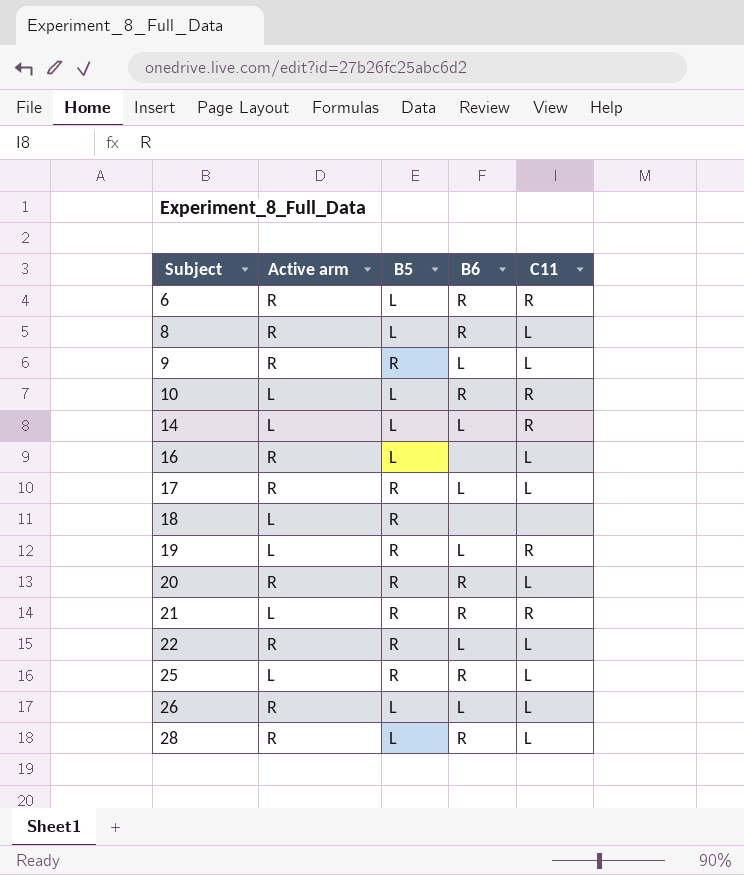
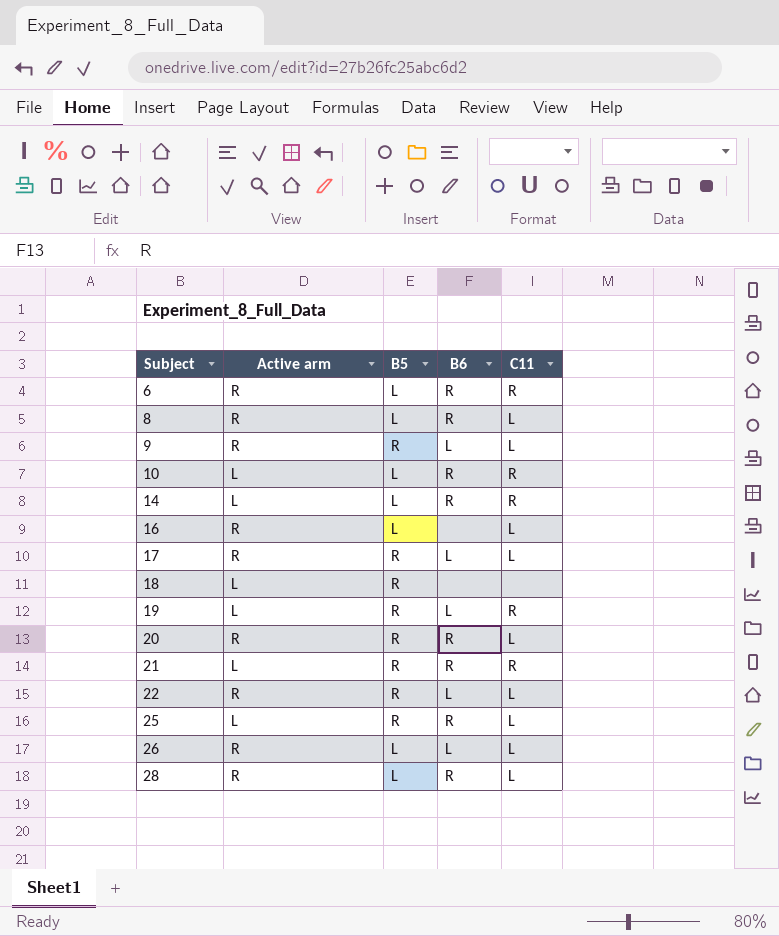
14 | B6: L -> R

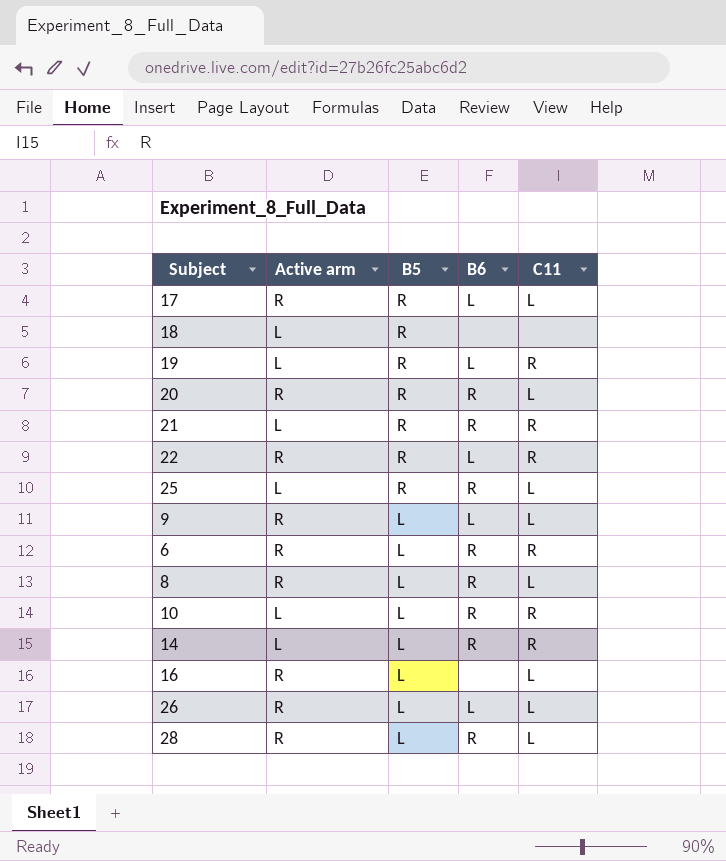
row order: Subject ascending -> B5 descending
22 | C11: L -> R
9 | B5: R -> L

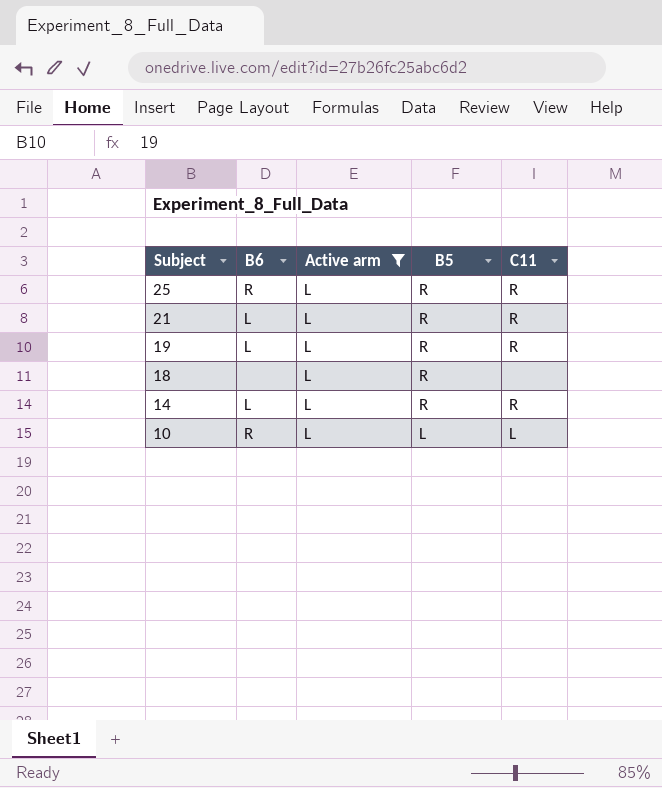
filter: none -> Active arm = L
row order: B5 descending -> Subject descending
column B6 | position: 4 -> 2
25 | C11: L -> R
21 | B6: R -> L
14 | B6: R -> L
14 | B5: L -> R
10 | C11: R -> L

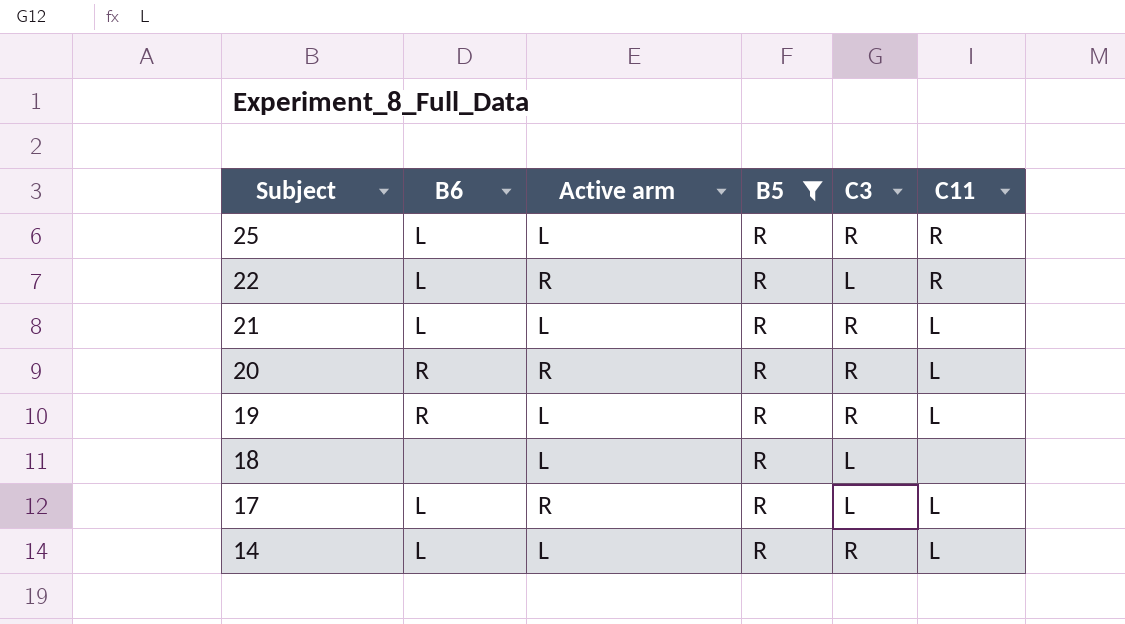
filter: Active arm = L -> B5 = R
column C3 | position: none -> 5
25 | B6: R -> L
21 | C11: R -> L
19 | B6: L -> R
19 | C11: R -> L
14 | C11: R -> L

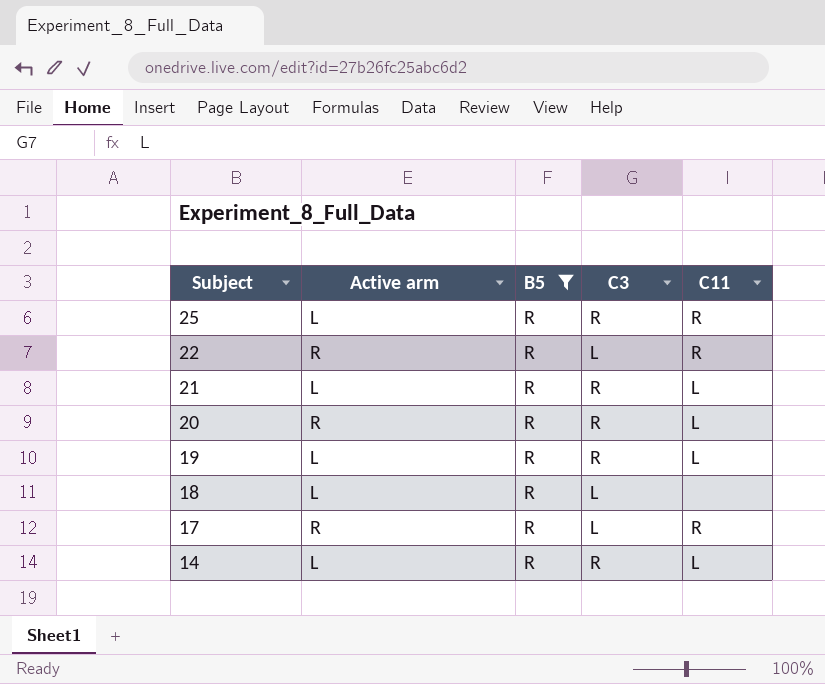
column B6 | position: 2 -> none
17 | C11: L -> R

